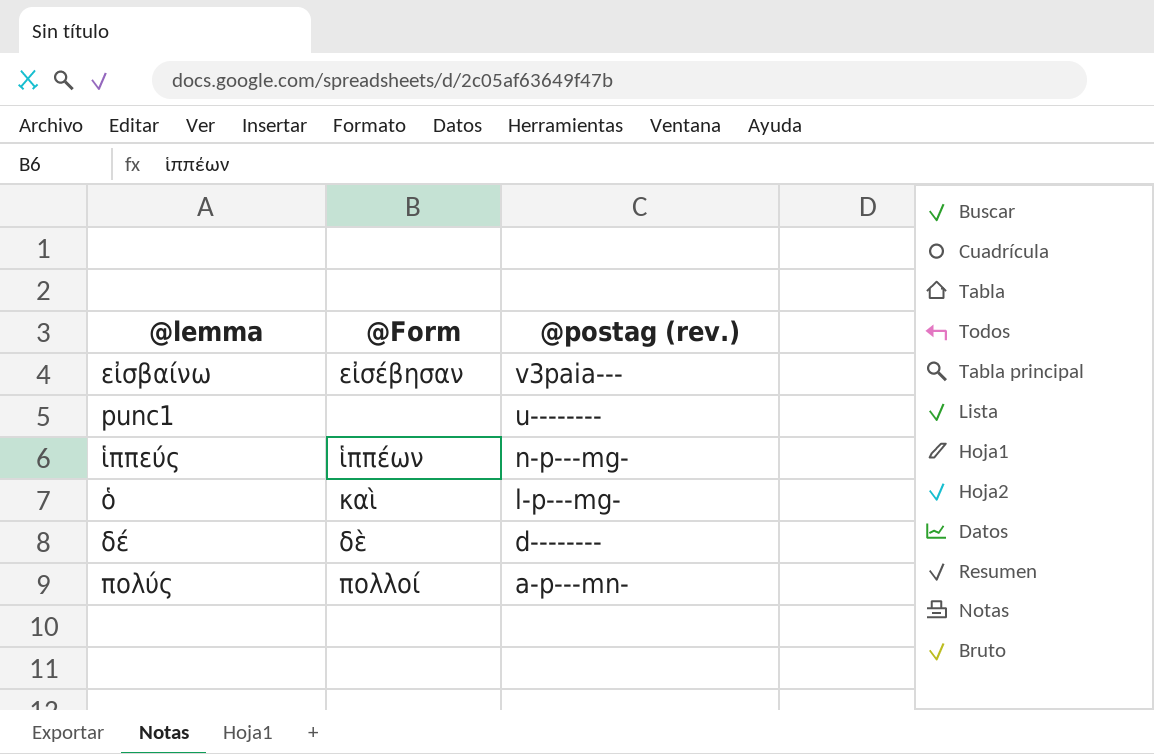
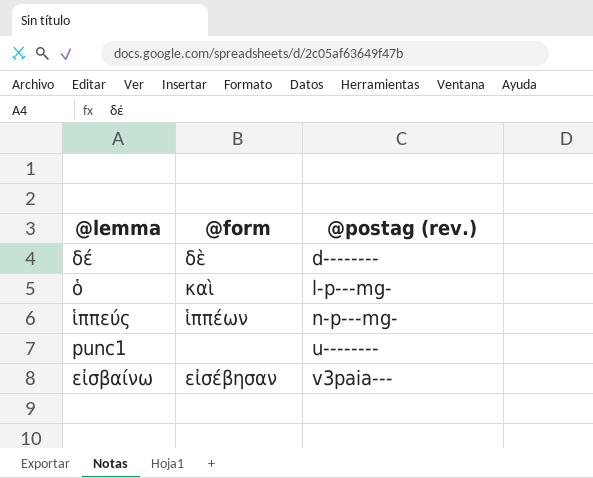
row order: @postag (rev.) descending -> @postag (rev.) ascending
column name: @Form -> @form
row πολύς: πολλοί | a-p---mn- -> none

